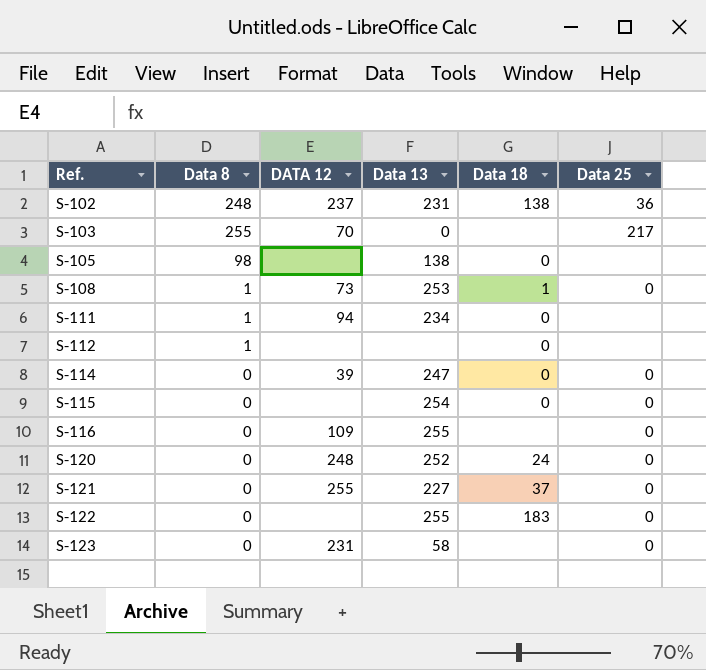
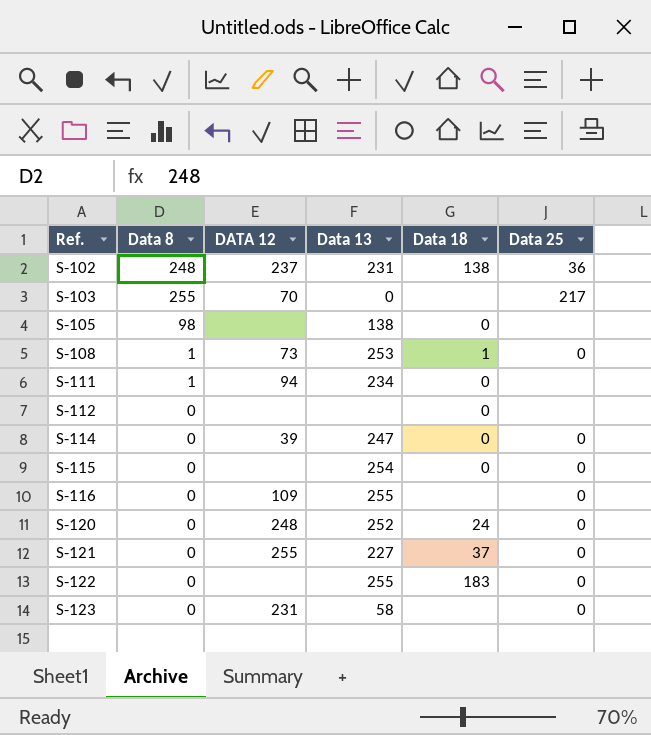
S-112 | Data 8: 1 -> 0

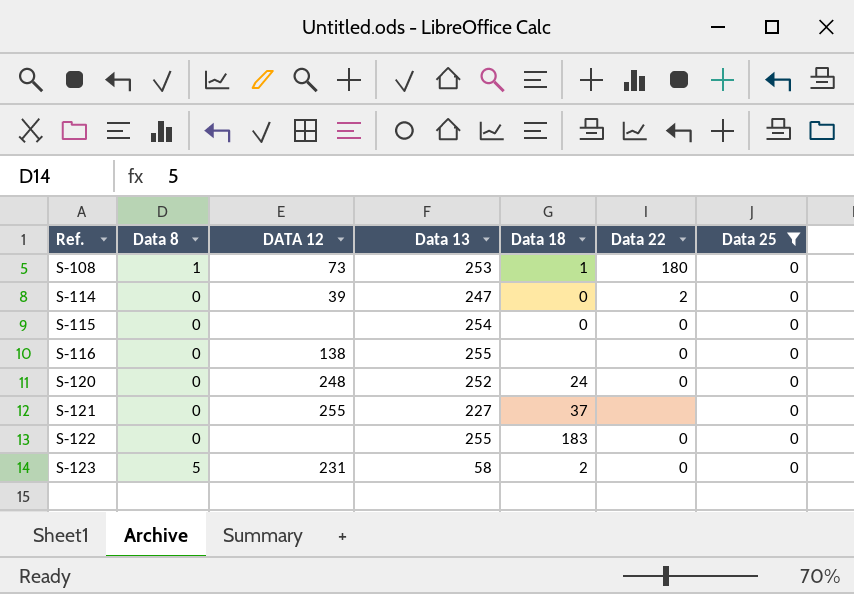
filter: none -> Data 25 = 0
column Data 22 | position: none -> 6
S-116 | DATA 12: 109 -> 138
S-123 | Data 8: 0 -> 5
S-123 | Data 18: none -> 2

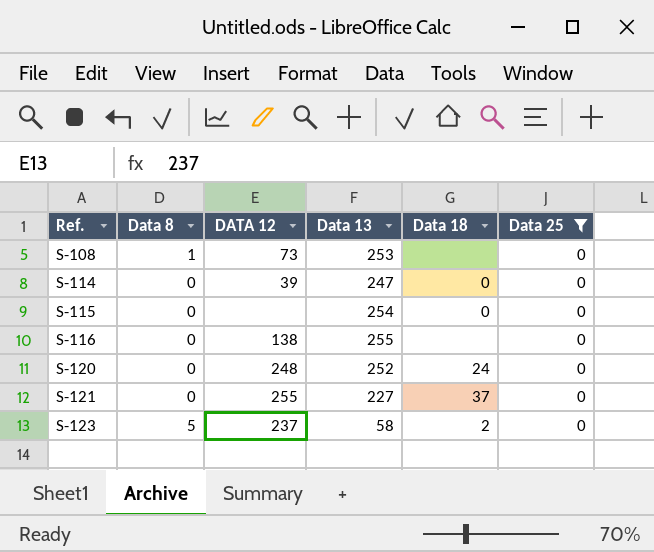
column Data 22 | position: 6 -> none
row S-122: 0 | none | 255 | 183 | 0 | 0 -> none
S-108 | Data 18: 1 -> none
S-123 | DATA 12: 231 -> 237

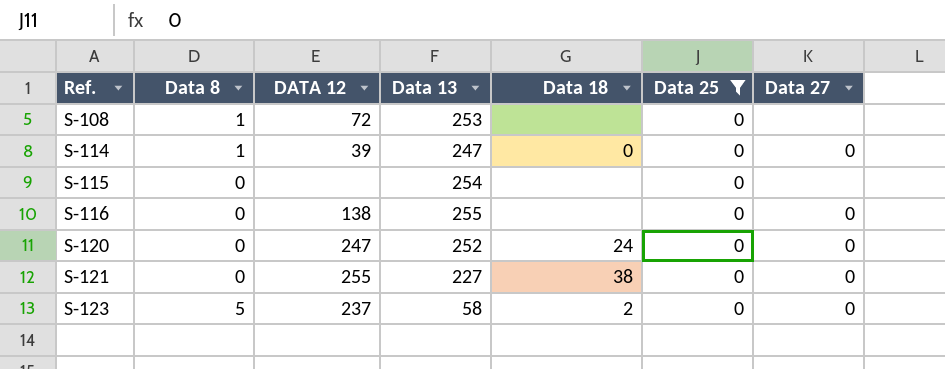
column Data 27 | position: none -> 7
S-108 | DATA 12: 73 -> 72
S-114 | Data 8: 0 -> 1
S-115 | Data 18: 0 -> none
S-120 | DATA 12: 248 -> 247
S-121 | Data 18: 37 -> 38

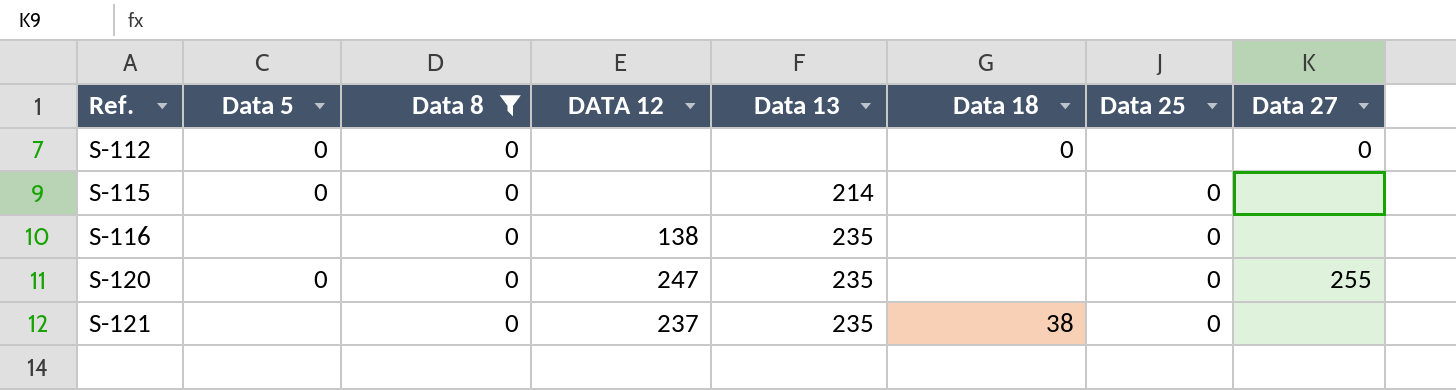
filter: Data 25 = 0 -> Data 8 = 0
column Data 5 | position: none -> 2
S-115 | Data 13: 254 -> 214
S-116 | Data 13: 255 -> 235
S-116 | Data 27: 0 -> none
S-120 | Data 13: 252 -> 235
S-120 | Data 18: 24 -> none
S-120 | Data 27: 0 -> 255
S-121 | DATA 12: 255 -> 237
S-121 | Data 13: 227 -> 235
S-121 | Data 27: 0 -> none

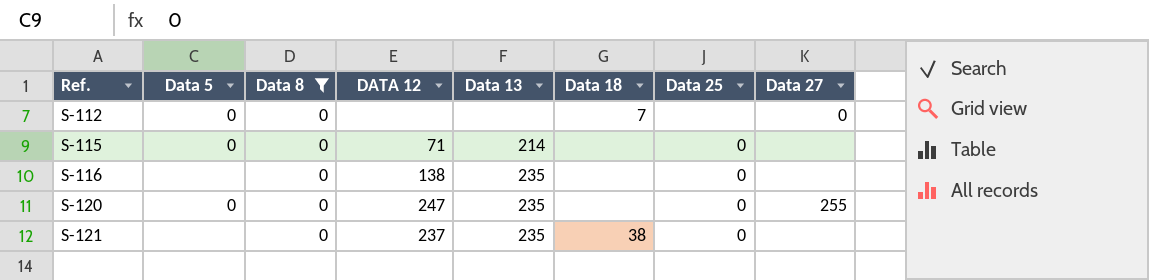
S-112 | Data 18: 0 -> 7
S-115 | DATA 12: none -> 71

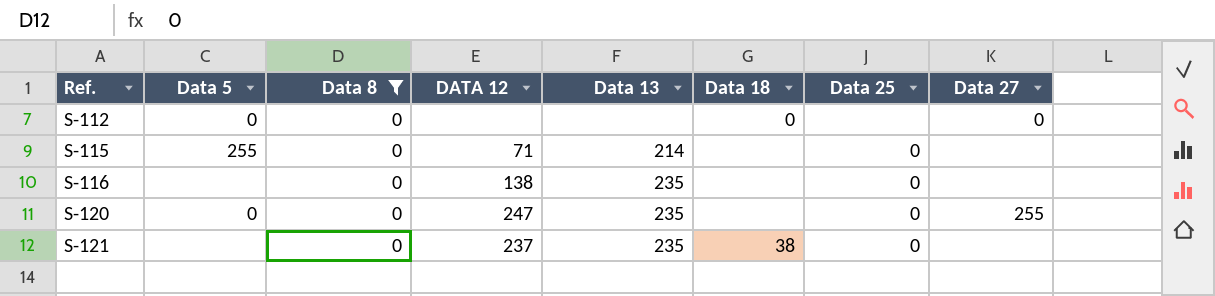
S-112 | Data 18: 7 -> 0
S-115 | Data 5: 0 -> 255

